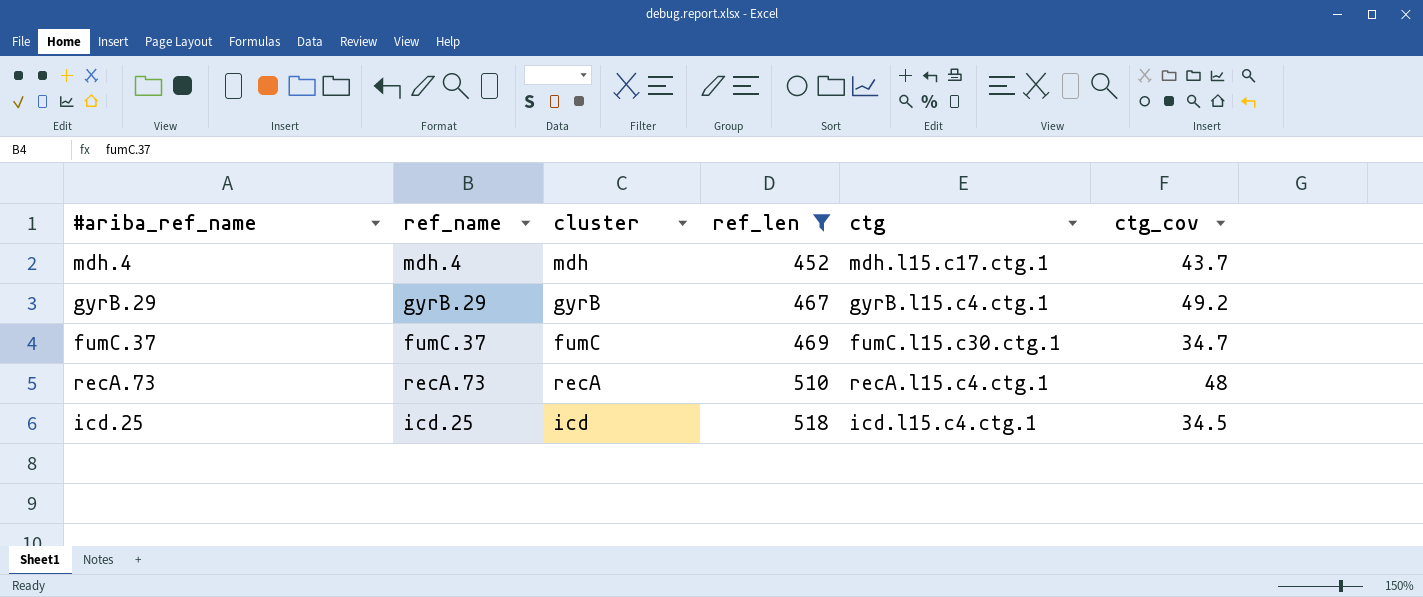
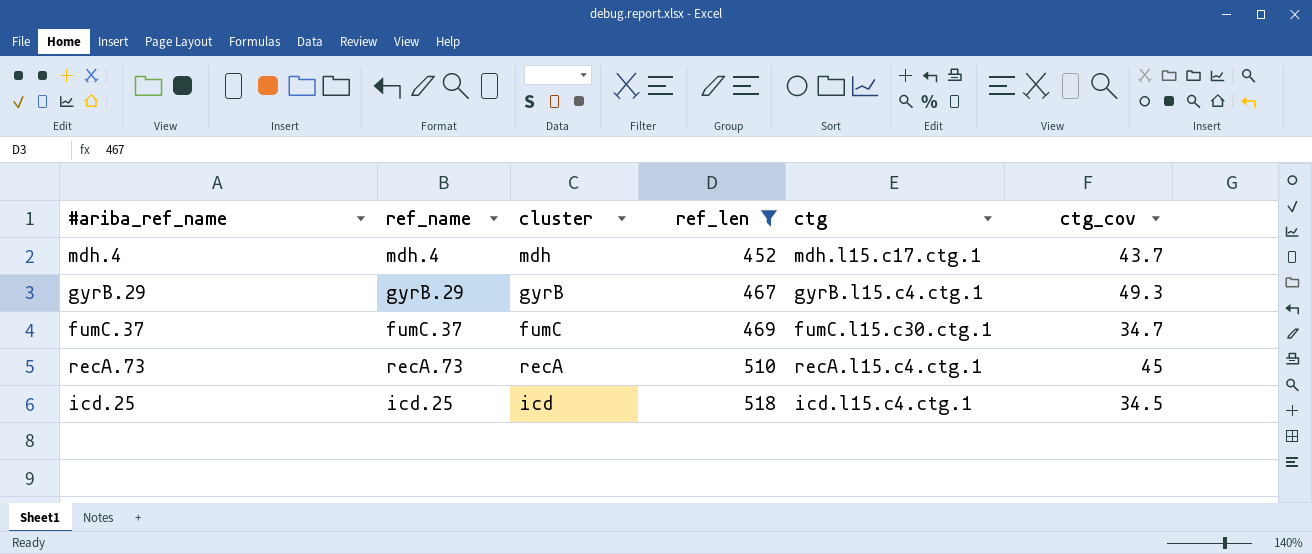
gyrB.29 | ctg_cov: 49.2 -> 49.3
recA.73 | ctg_cov: 48 -> 45

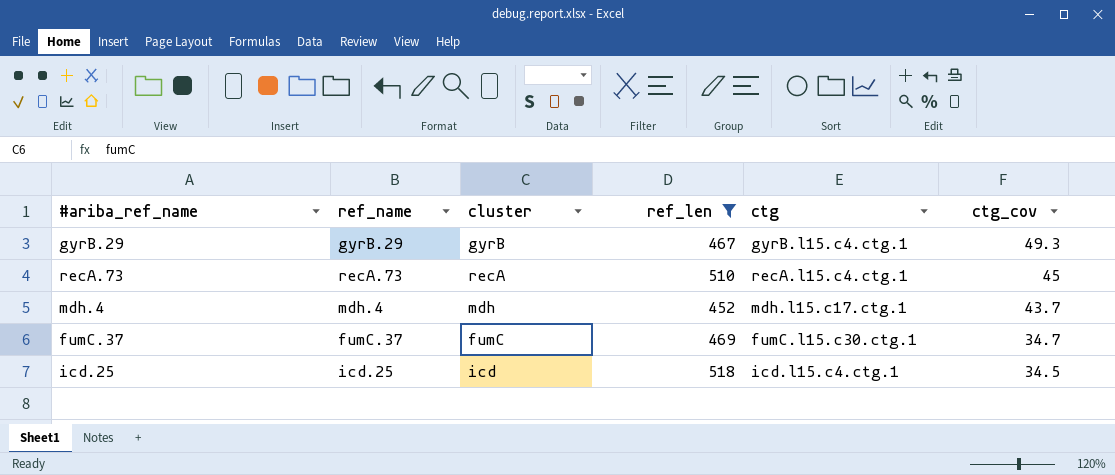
row order: ref_len ascending -> ctg_cov descending

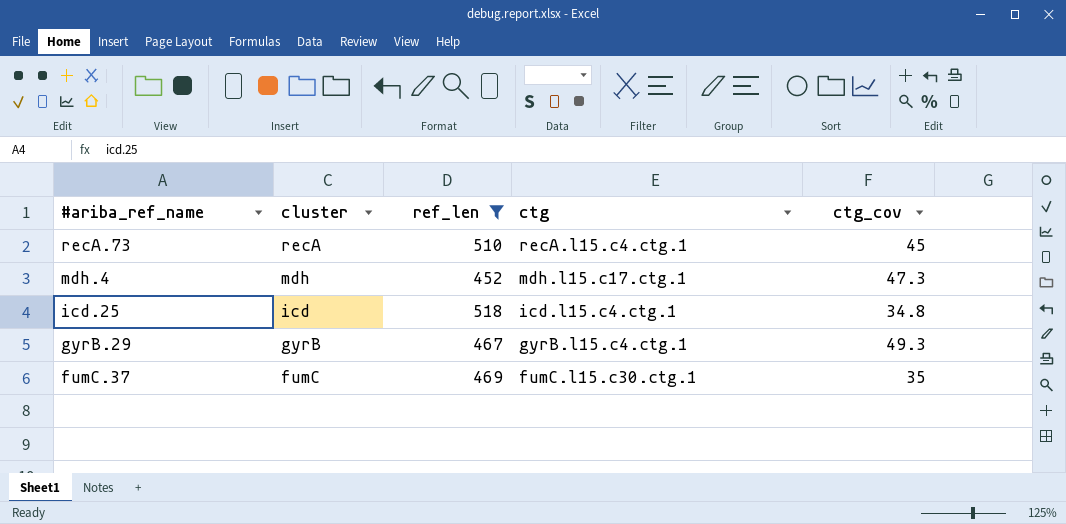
row order: ctg_cov descending -> #ariba_ref_name descending
column ref_name | position: 2 -> none
mdh.4 | ctg_cov: 43.7 -> 47.3
icd.25 | ctg_cov: 34.5 -> 34.8
fumC.37 | ctg_cov: 34.7 -> 35

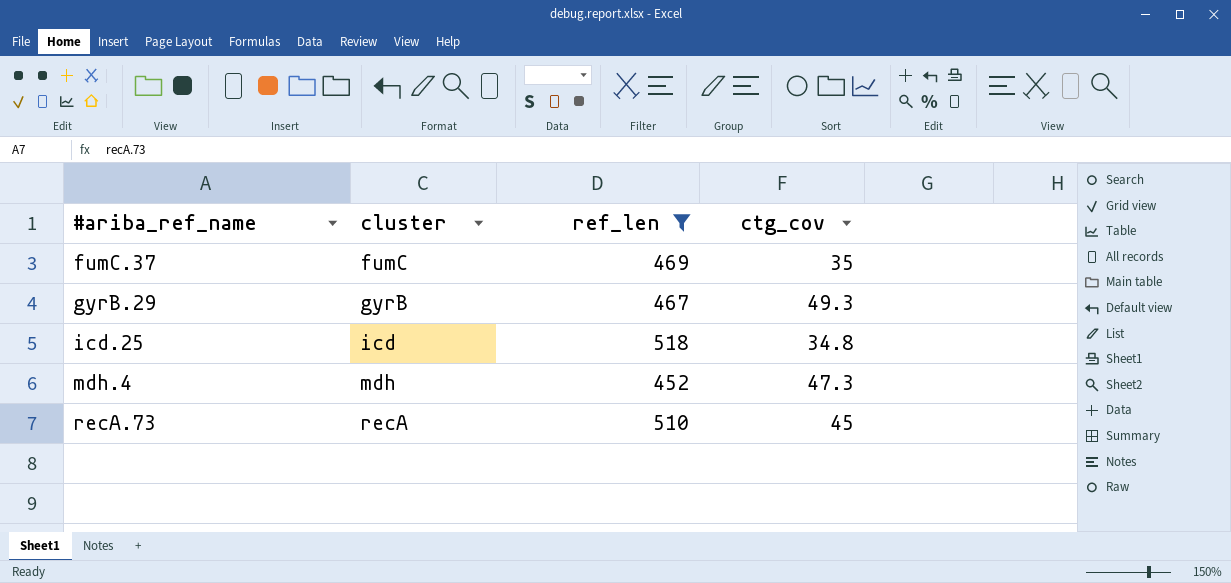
row order: #ariba_ref_name descending -> #ariba_ref_name ascending
column ctg | position: 4 -> none

